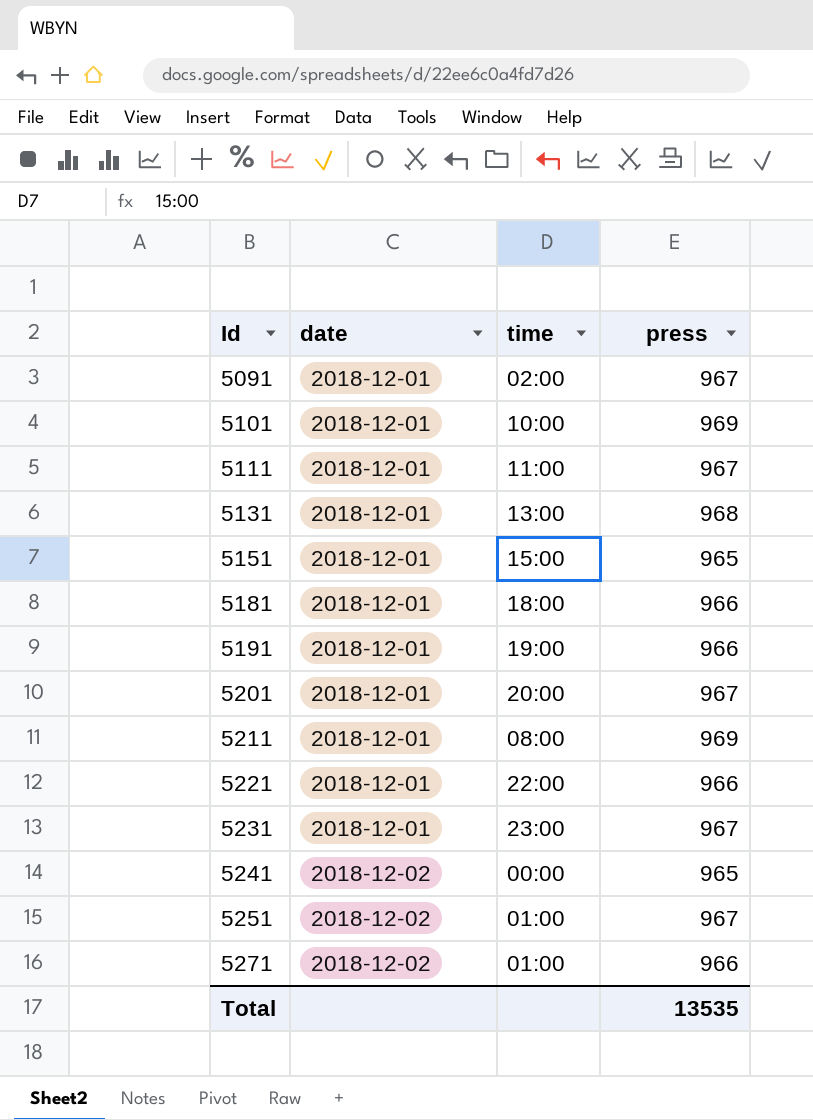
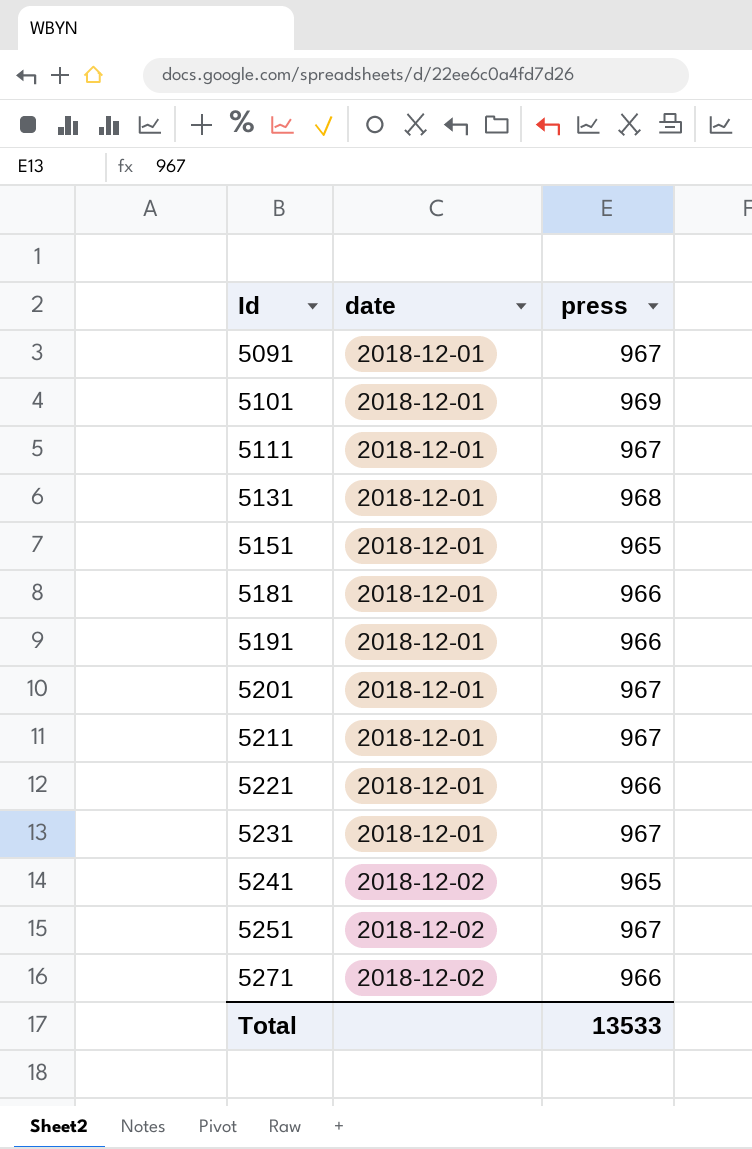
column time | position: 3 -> none
5211 | press: 969 -> 967
Total | press: 13535 -> 13533

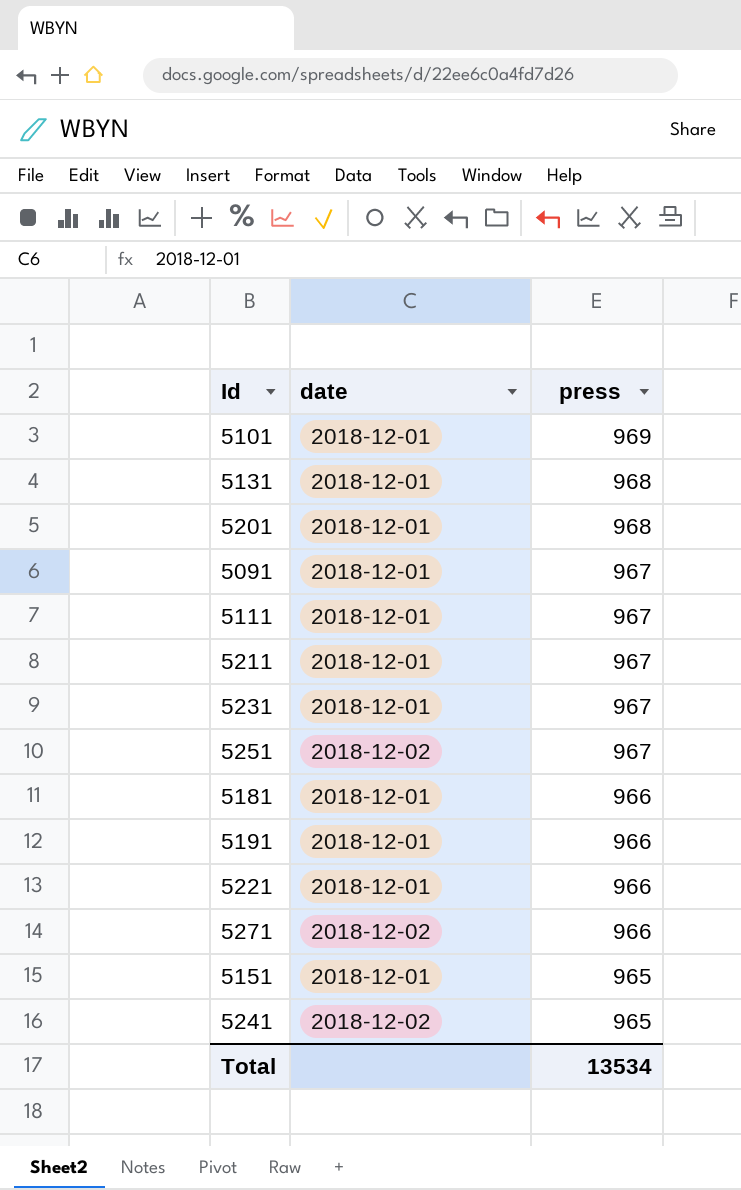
row order: Id ascending -> press descending
5201 | press: 967 -> 968
Total | press: 13533 -> 13534

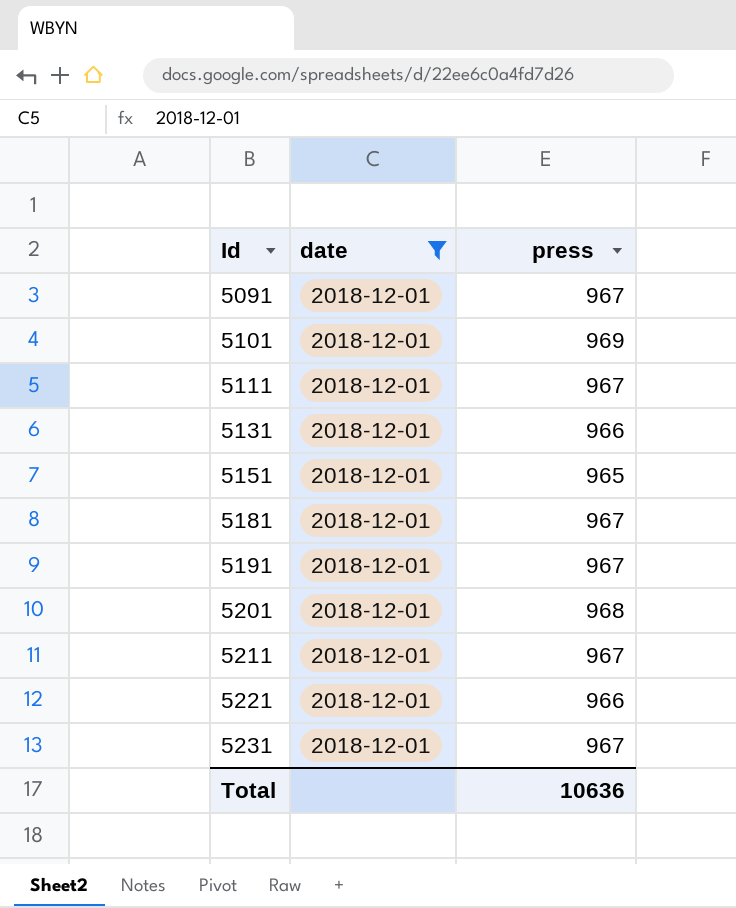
filter: none -> date = 2018-12-01
row order: press descending -> Id ascending
5131 | press: 968 -> 966
5181 | press: 966 -> 967
5191 | press: 966 -> 967
Total | press: 13534 -> 10636

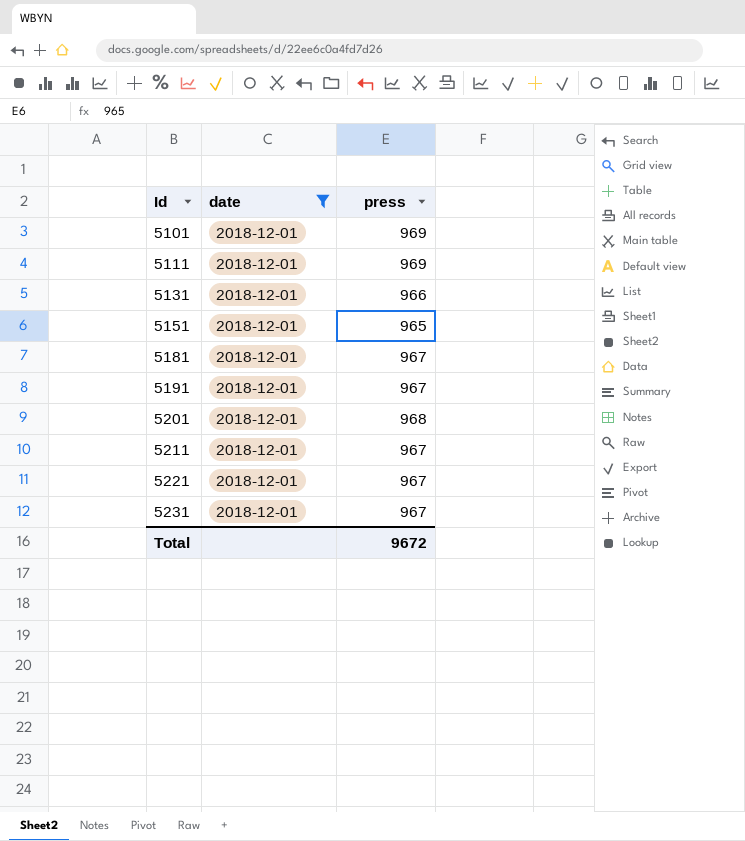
row 5091: 2018-12-01 | 967 -> none
5111 | press: 967 -> 969
5221 | press: 966 -> 967
Total | press: 10636 -> 9672

